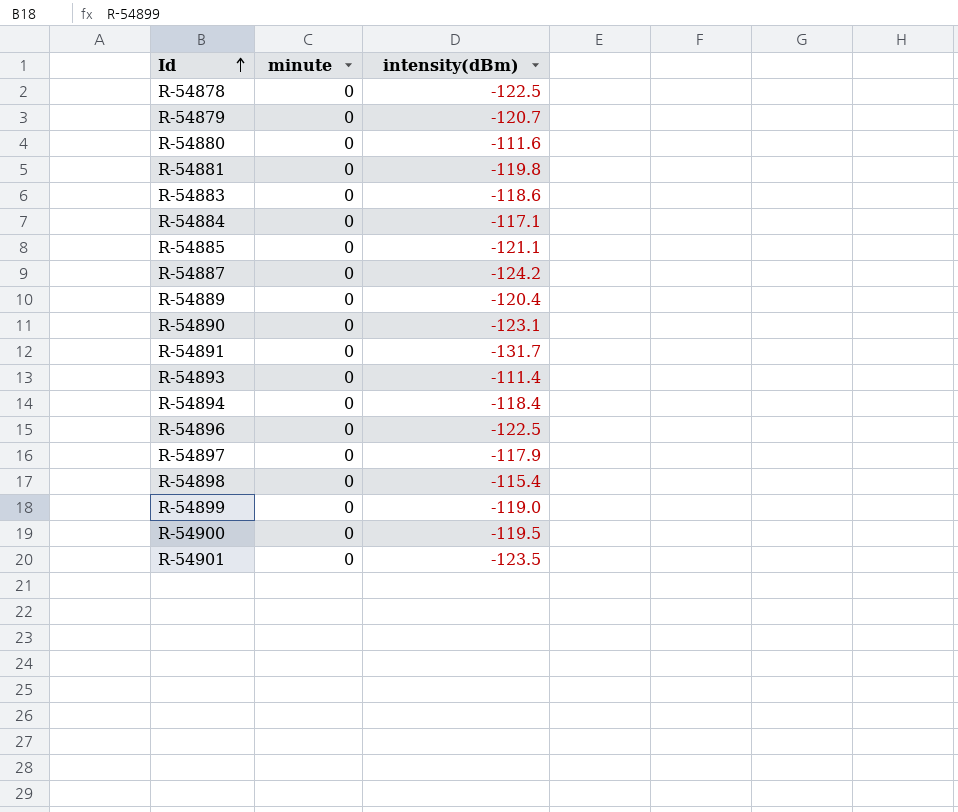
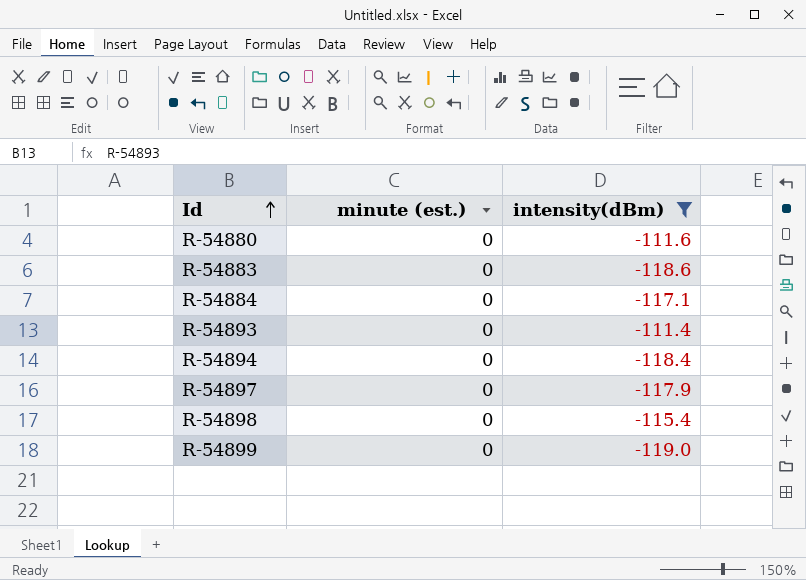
filter: none -> intensity(dBm) >= -119.0
column name: minute -> minute (est.)

